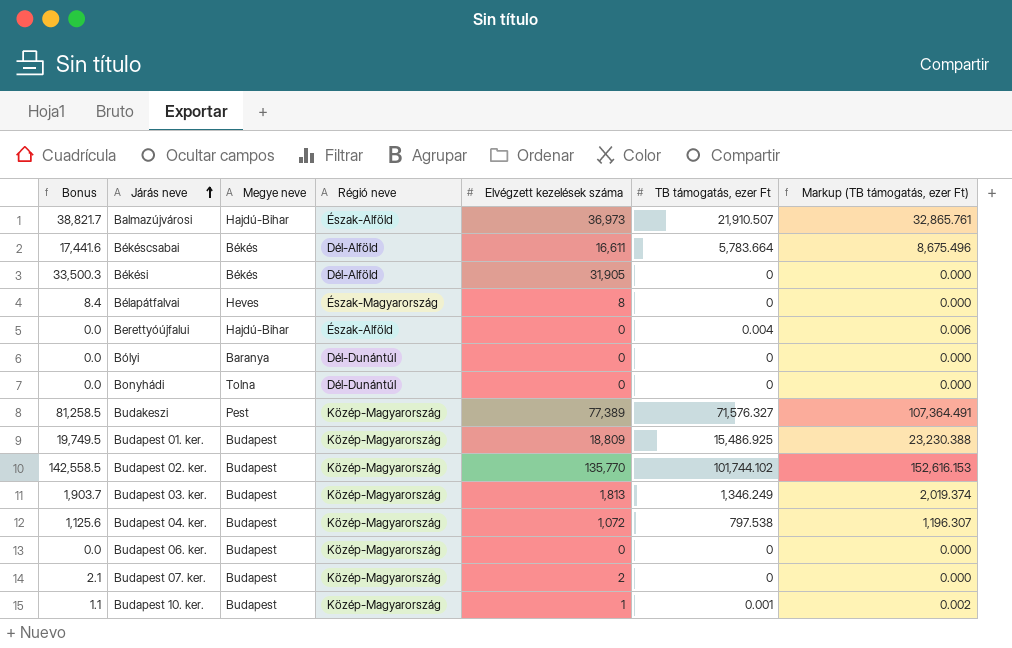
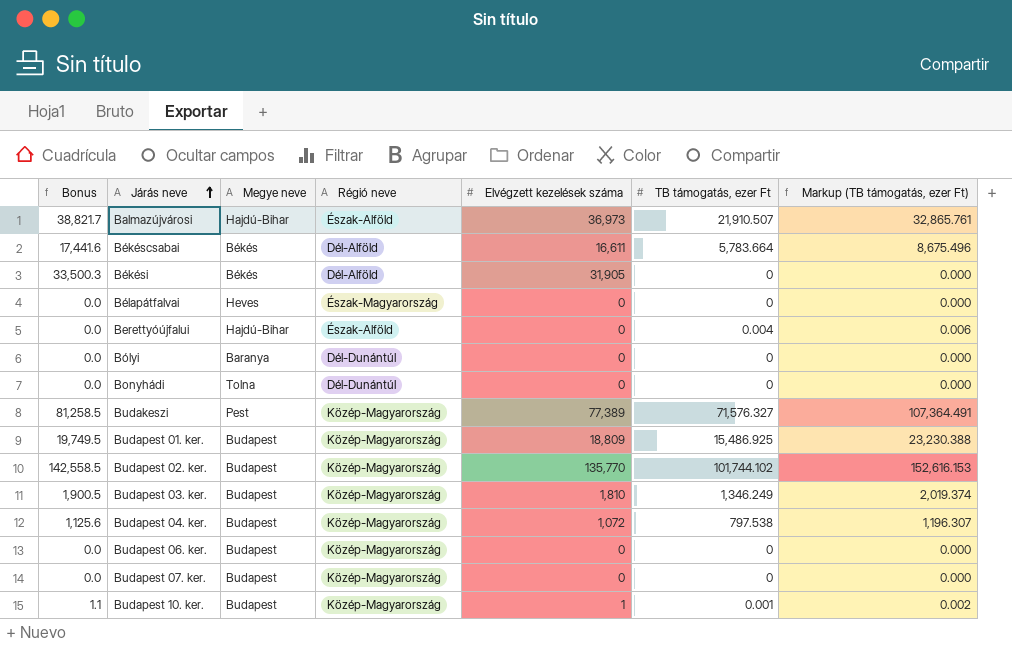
Bélapátfalvai | Bonus: 8.4 -> 0.0
Bélapátfalvai | Elvégzett kezelések száma: 8 -> 0
Budapest 03. ker. | Bonus: 1,903.7 -> 1,900.5
Budapest 03. ker. | Elvégzett kezelések száma: 1,813 -> 1,810
Budapest 07. ker. | Bonus: 2.1 -> 0.0
Budapest 07. ker. | Elvégzett kezelések száma: 2 -> 0

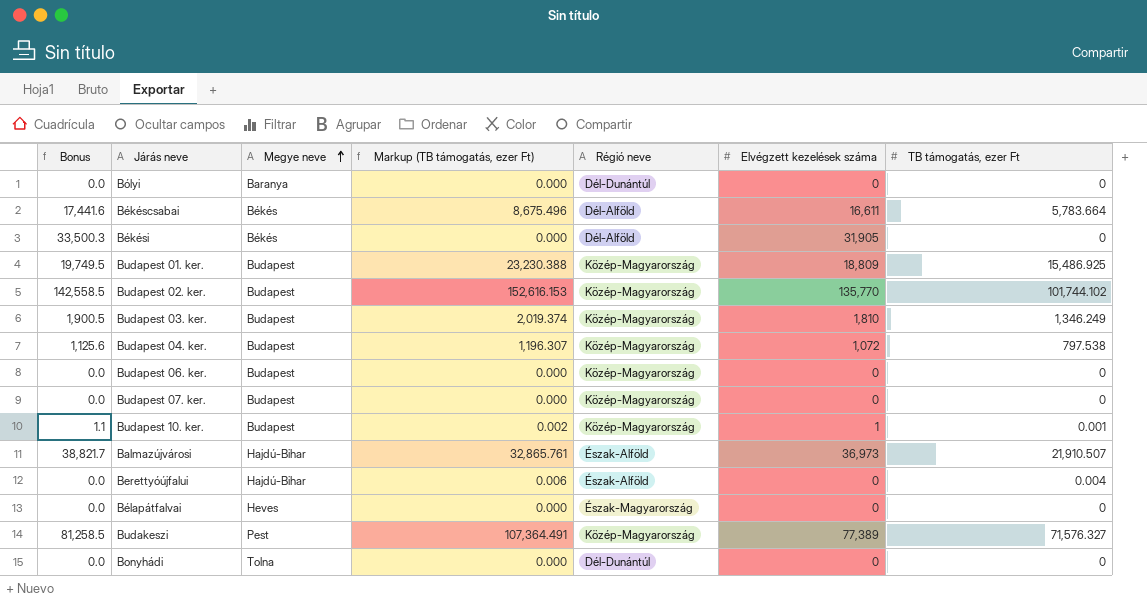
row order: Járás neve ascending -> Megye neve ascending
column Markup (TB támogatás, ezer Ft) | position: 7 -> 4

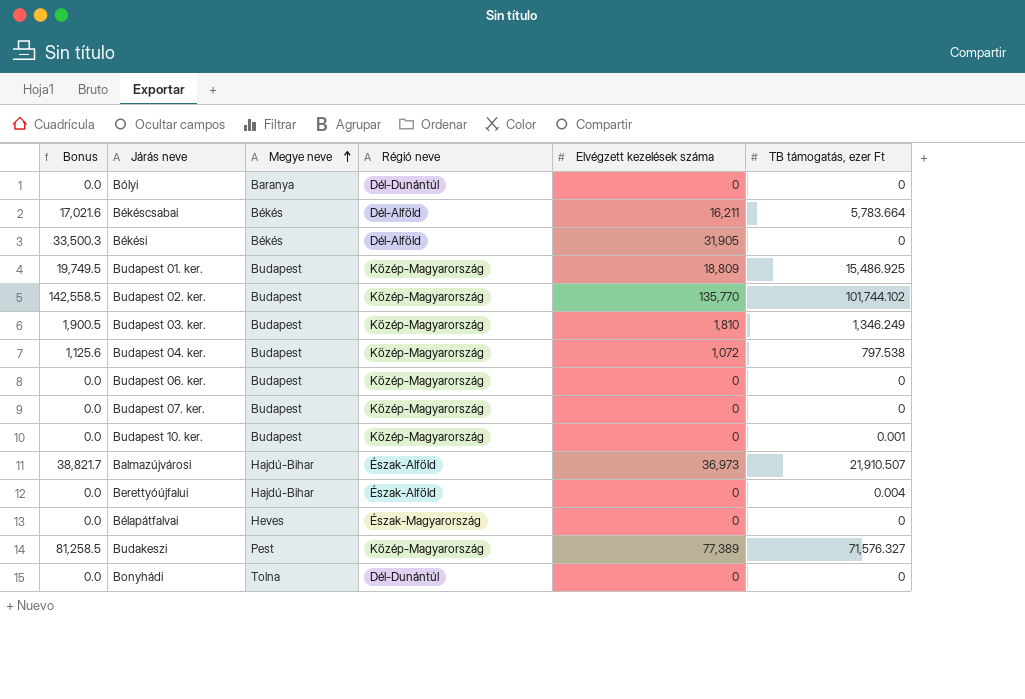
column Markup (TB támogatás, ezer Ft) | formula: [TB támogatás, ezer Ft] * 1.5 -> none
Békéscsabai | Bonus: 17,441.6 -> 17,021.6
Békéscsabai | Elvégzett kezelések száma: 16,611 -> 16,211
Budapest 10. ker. | Bonus: 1.1 -> 0.0
Budapest 10. ker. | Elvégzett kezelések száma: 1 -> 0

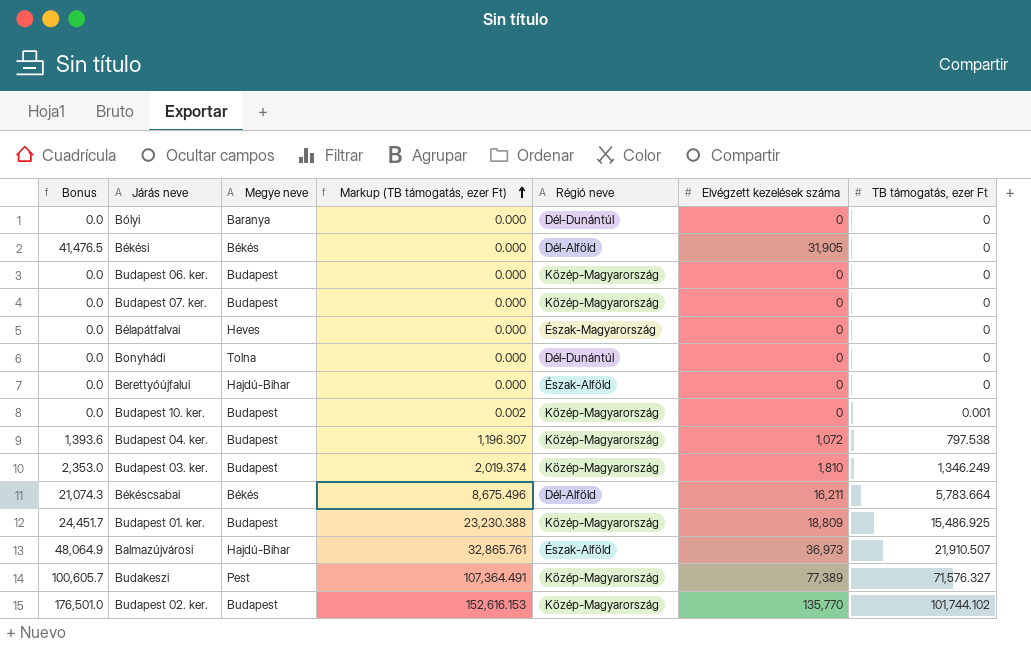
row order: Megye neve ascending -> Markup (TB támogatás, ezer Ft) ascending
column Bonus | formula: [Elvégzett kezelések száma] * 1.05 -> [Elvégzett kezelések száma] * 1.3
column Markup (TB támogatás, ezer Ft) | formula: none -> [TB támogatás, ezer Ft] * 1.5
Berettyóújfalui | TB támogatás, ezer Ft: 0.004 -> 0

